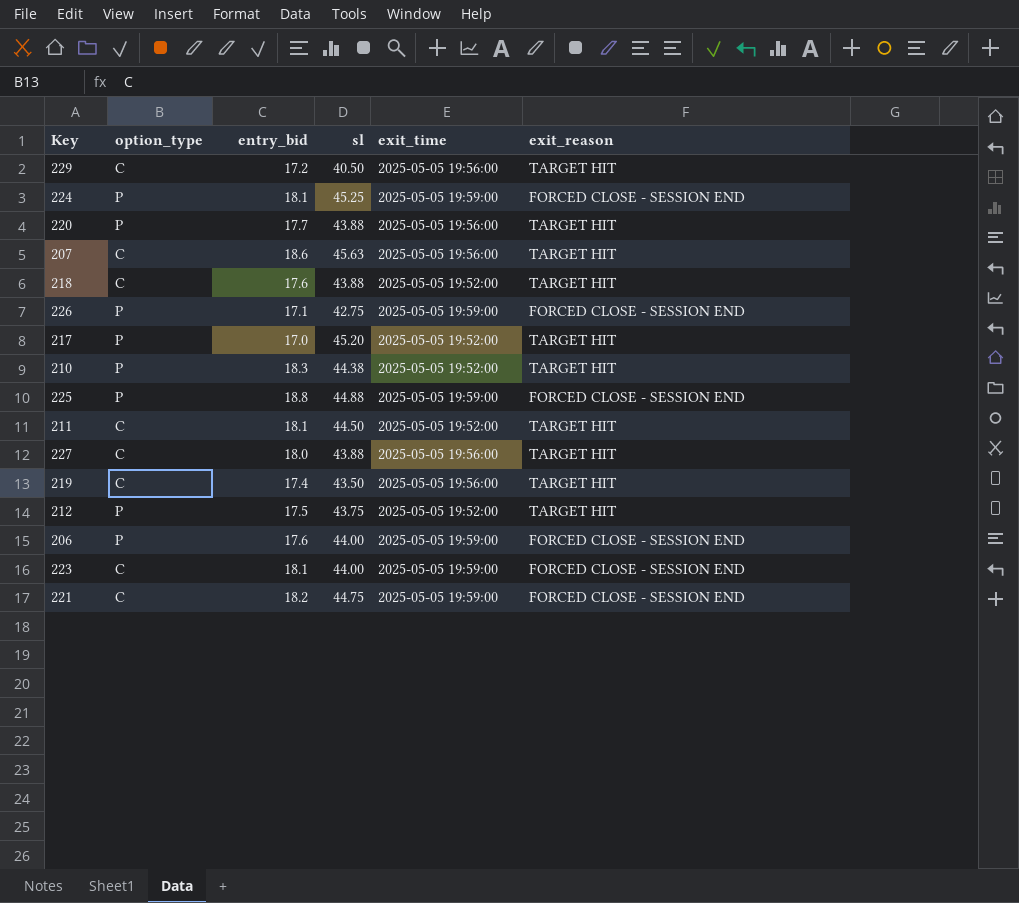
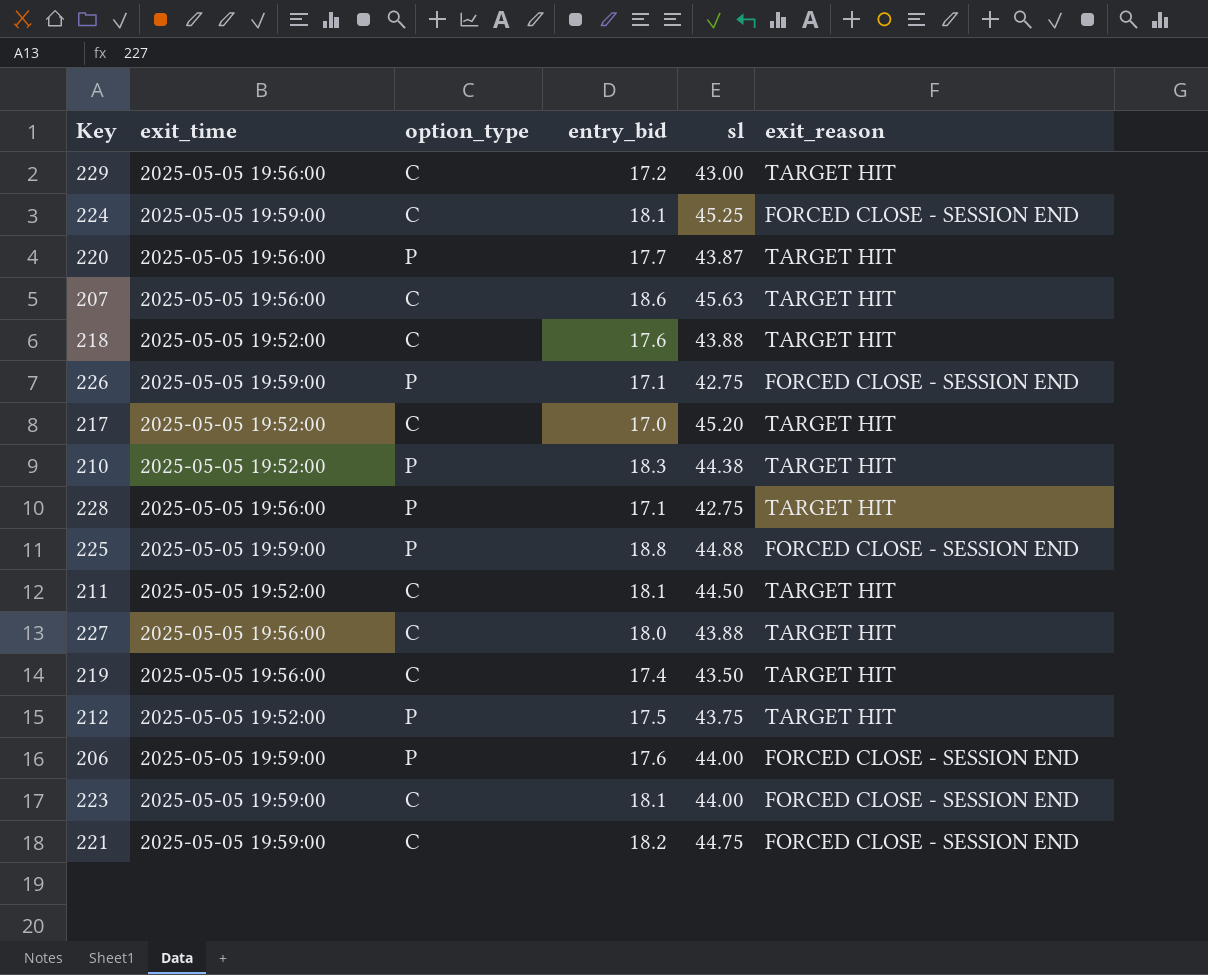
column exit_time | position: 5 -> 2
229 | sl: 40.50 -> 43.00
224 | option_type: P -> C
220 | sl: 43.88 -> 43.87
217 | option_type: P -> C
row 228: none -> 2025-05-05 19:56:00 | P | 17.1 | 42.75 | TARGET HIT

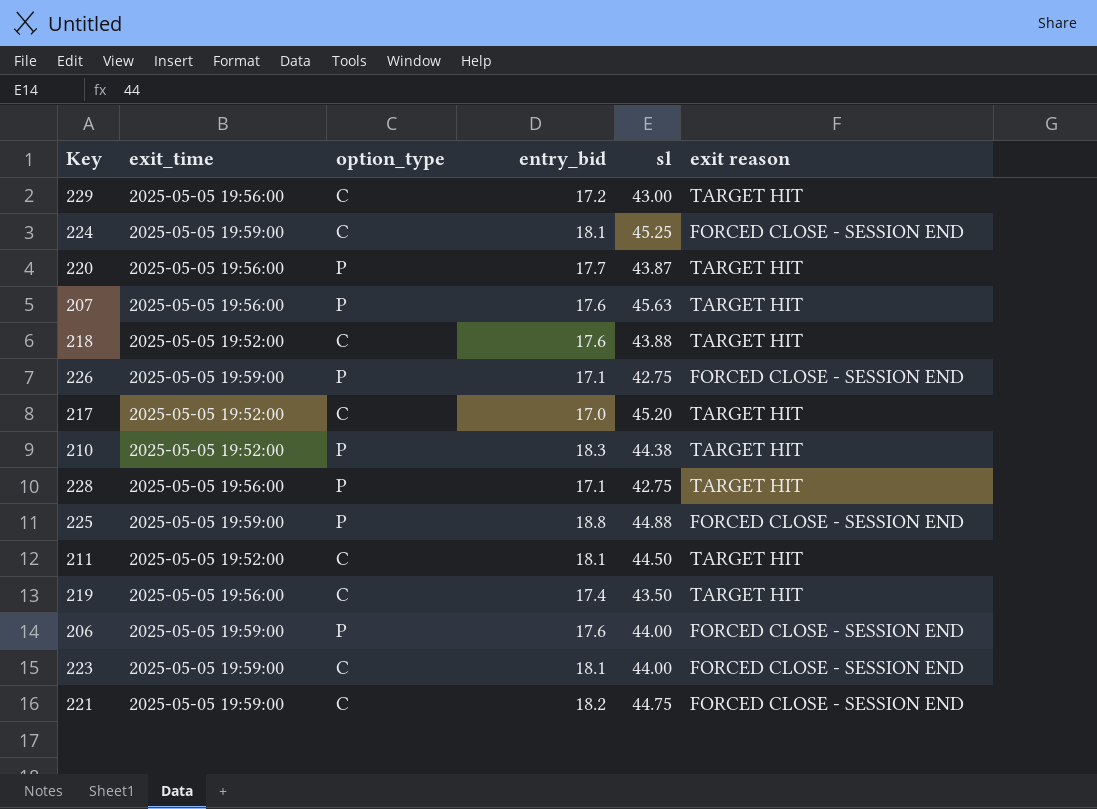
column name: exit_reason -> exit reason
row 227: 2025-05-05 19:56:00 | C | 18.0 | 43.88 | TARGET HIT -> none
row 212: 2025-05-05 19:52:00 | P | 17.5 | 43.75 | TARGET HIT -> none
207 | option_type: C -> P
207 | entry_bid: 18.6 -> 17.6

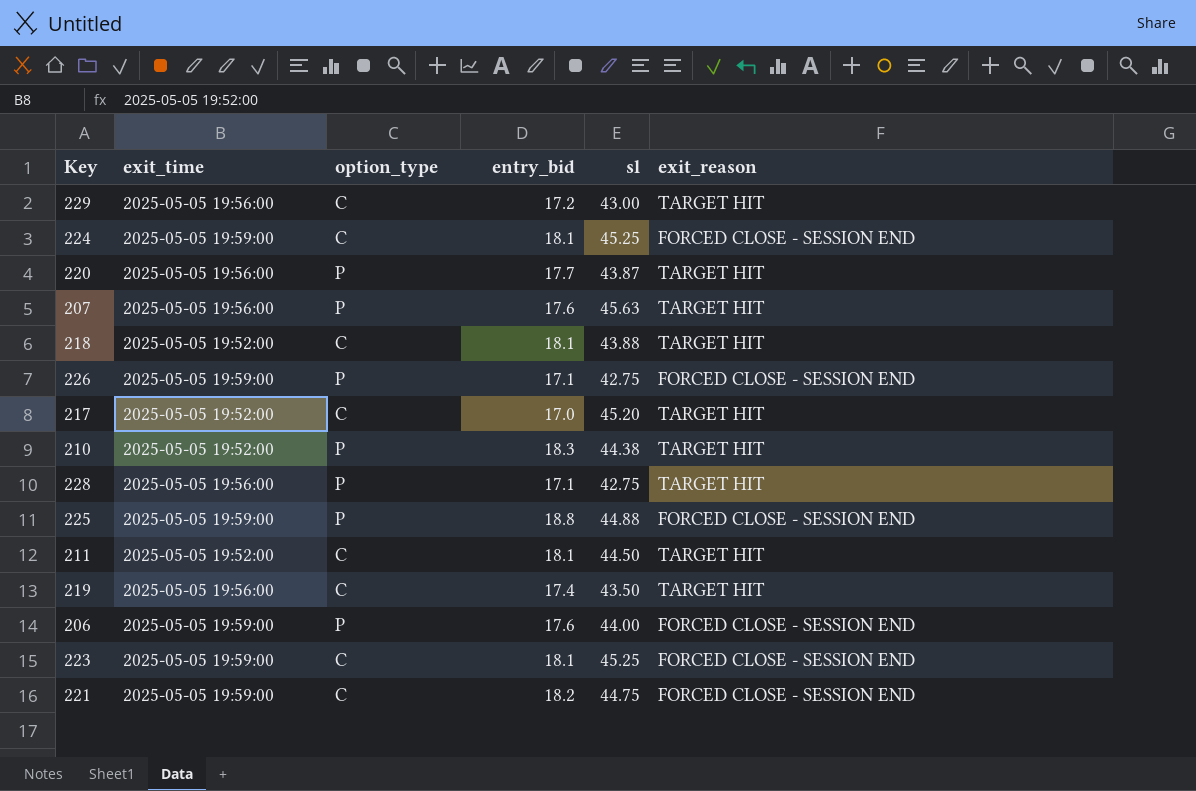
column name: exit reason -> exit_reason
218 | entry_bid: 17.6 -> 18.1
223 | sl: 44.00 -> 45.25

